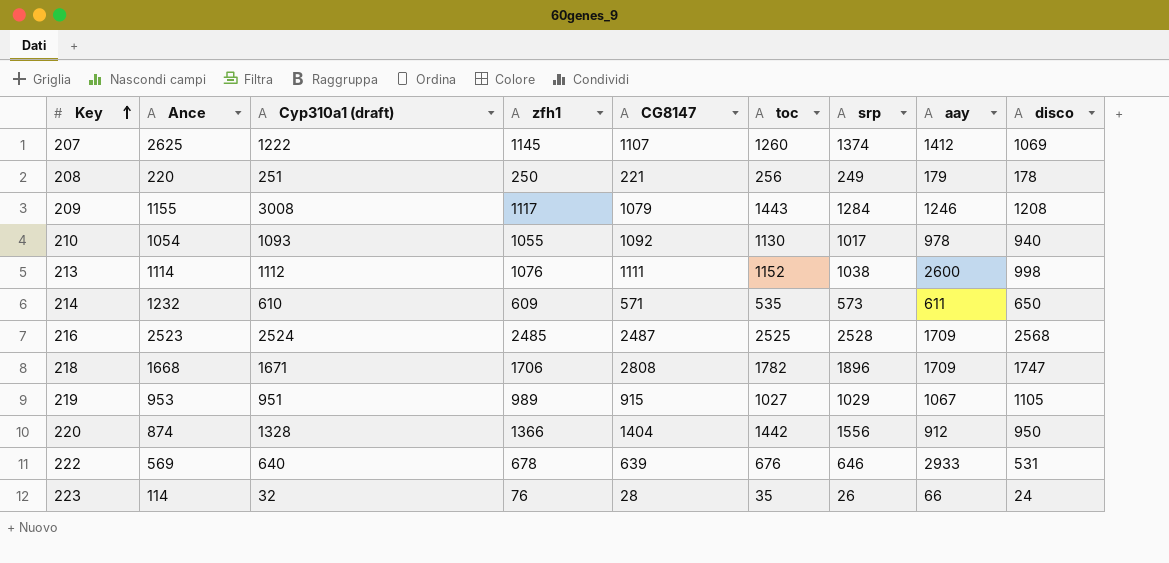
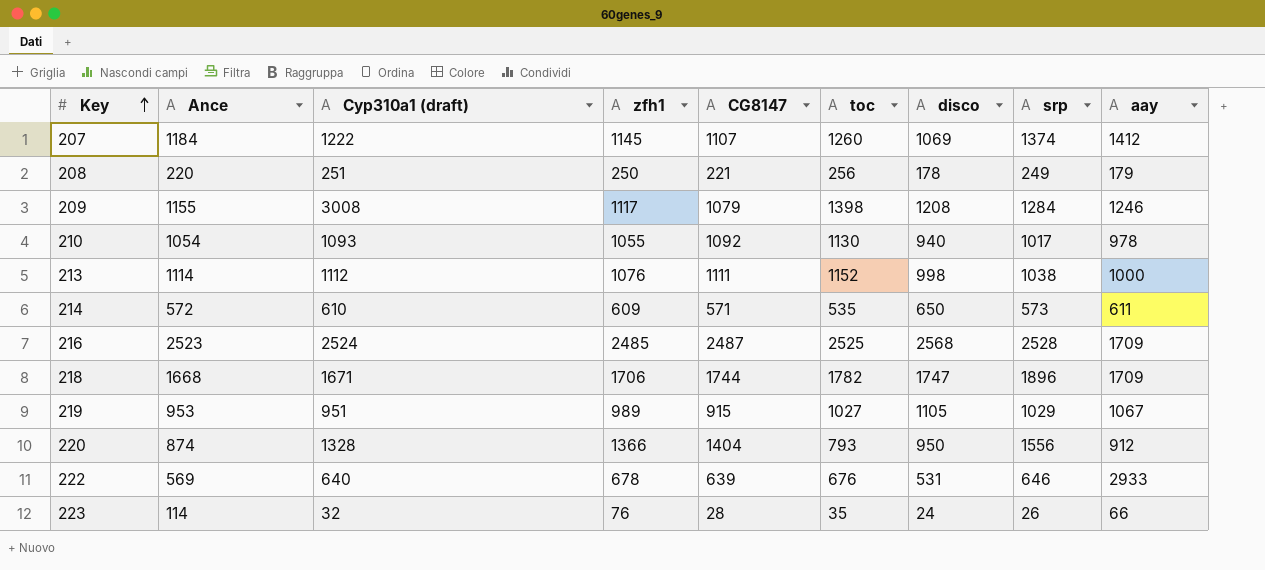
column disco | position: 9 -> 7
207 | Ance: 2625 -> 1184
209 | toc: 1443 -> 1398
213 | aay: 2600 -> 1000
214 | Ance: 1232 -> 572
218 | CG8147: 2808 -> 1744
220 | toc: 1442 -> 793

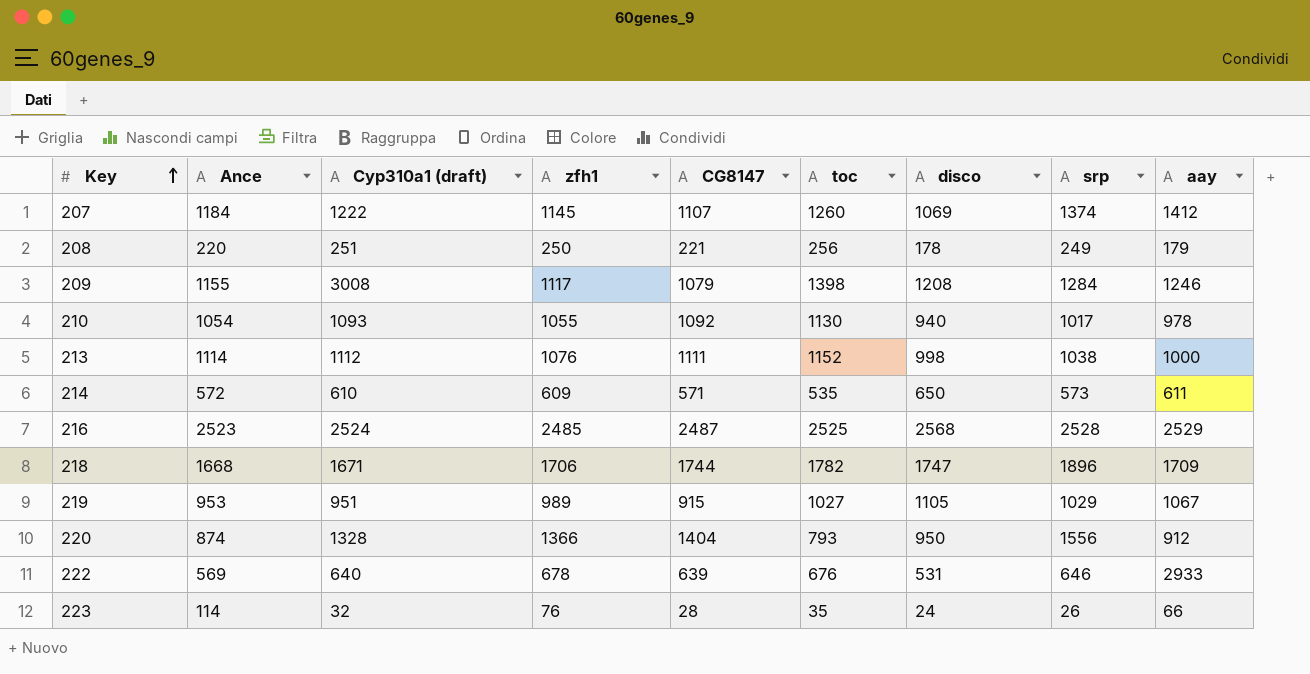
216 | aay: 1709 -> 2529

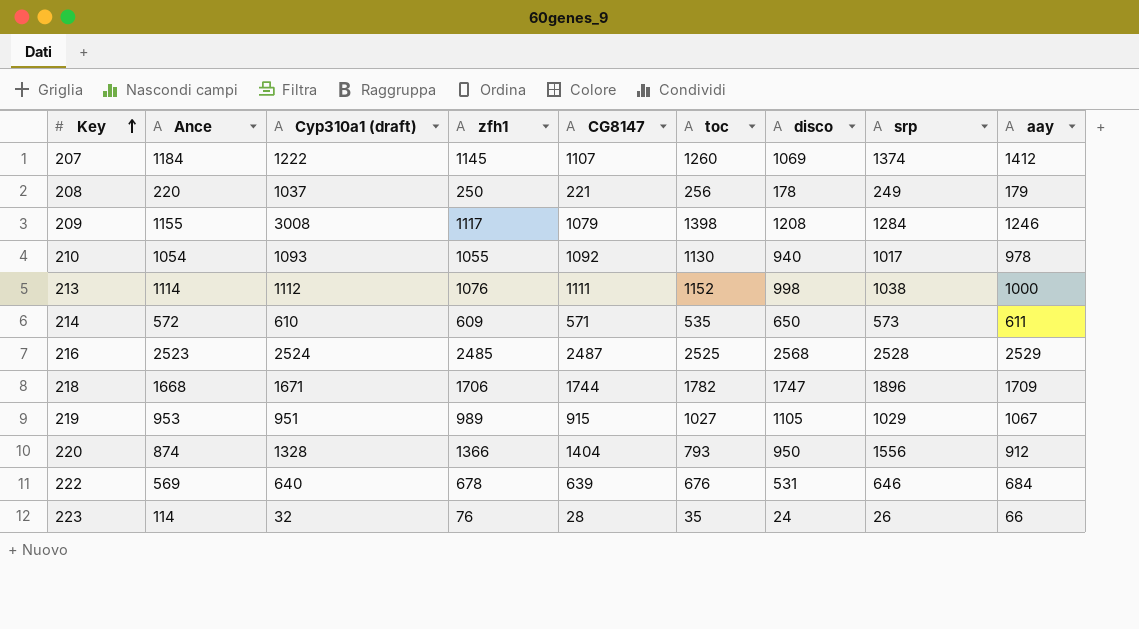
208 | Cyp310a1 (draft): 251 -> 1037
222 | aay: 2933 -> 684

